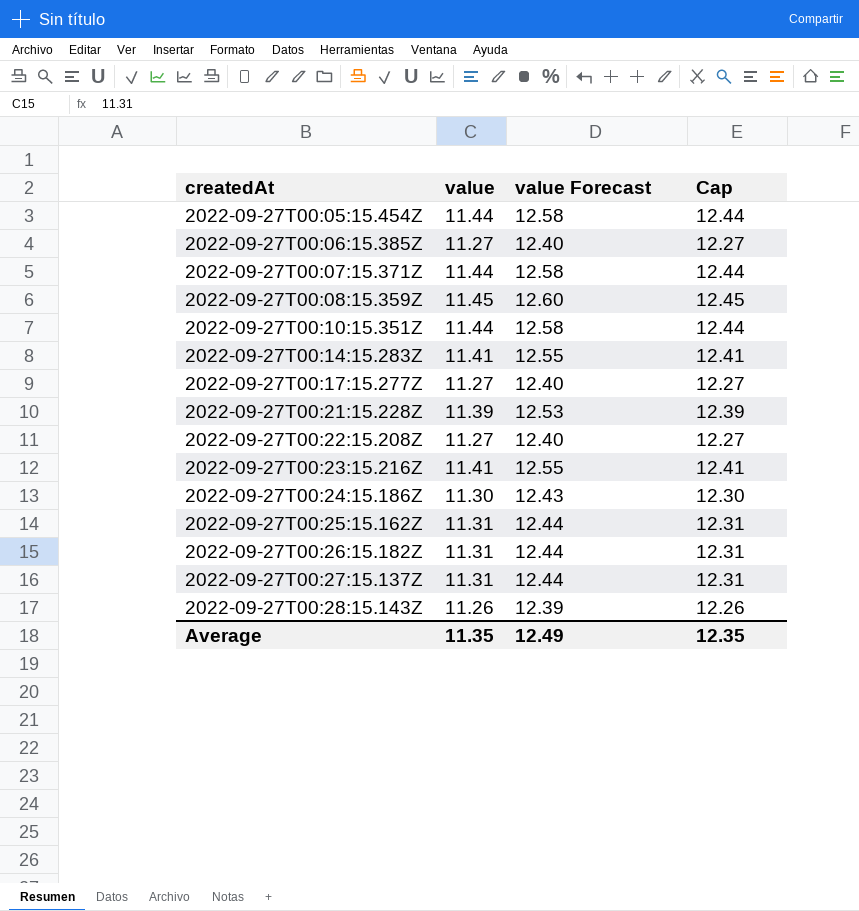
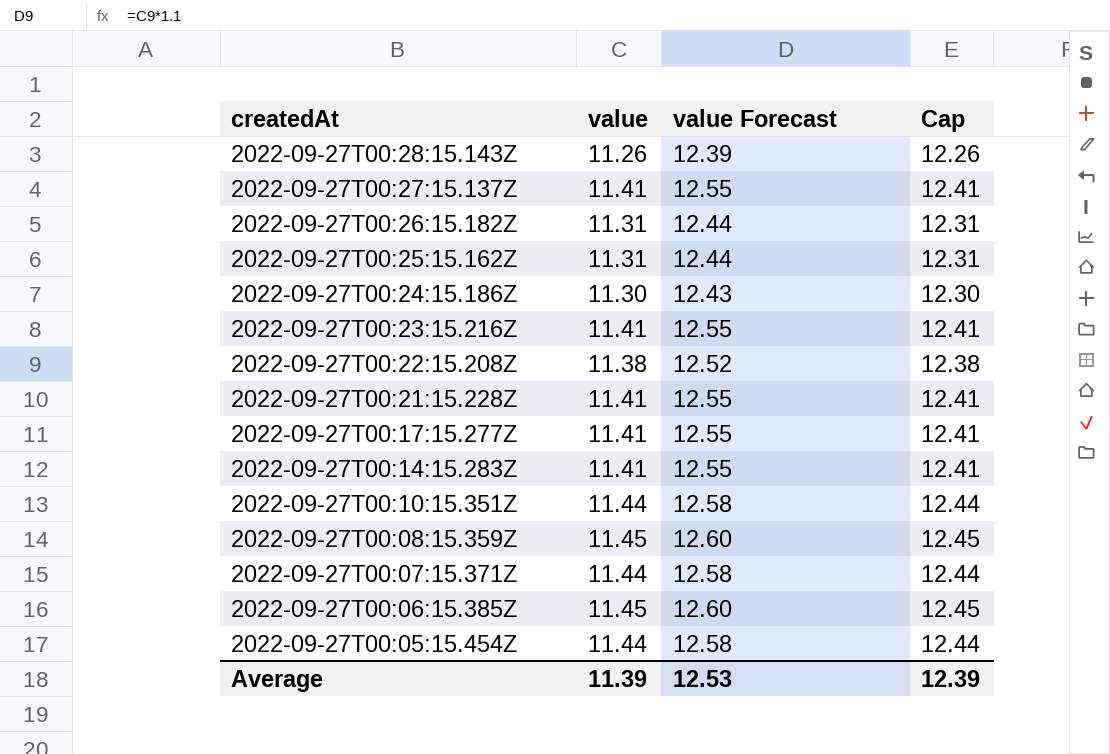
row order: createdAt ascending -> createdAt descending
2022-09-27T00:27:15.137Z | value: 11.31 -> 11.41
2022-09-27T00:27:15.137Z | value Forecast: 12.44 -> 12.55
2022-09-27T00:27:15.137Z | Cap: 12.31 -> 12.41
2022-09-27T00:22:15.208Z | value: 11.27 -> 11.38
2022-09-27T00:22:15.208Z | value Forecast: 12.40 -> 12.52
2022-09-27T00:22:15.208Z | Cap: 12.27 -> 12.38
2022-09-27T00:21:15.228Z | value: 11.39 -> 11.41
2022-09-27T00:21:15.228Z | value Forecast: 12.53 -> 12.55
2022-09-27T00:21:15.228Z | Cap: 12.39 -> 12.41
2022-09-27T00:17:15.277Z | value: 11.27 -> 11.41
2022-09-27T00:17:15.277Z | value Forecast: 12.40 -> 12.55
2022-09-27T00:17:15.277Z | Cap: 12.27 -> 12.41
2022-09-27T00:06:15.385Z | value: 11.27 -> 11.45
2022-09-27T00:06:15.385Z | value Forecast: 12.40 -> 12.60
2022-09-27T00:06:15.385Z | Cap: 12.27 -> 12.45
Average | value: 11.35 -> 11.39
Average | value Forecast: 12.49 -> 12.53
Average | Cap: 12.35 -> 12.39

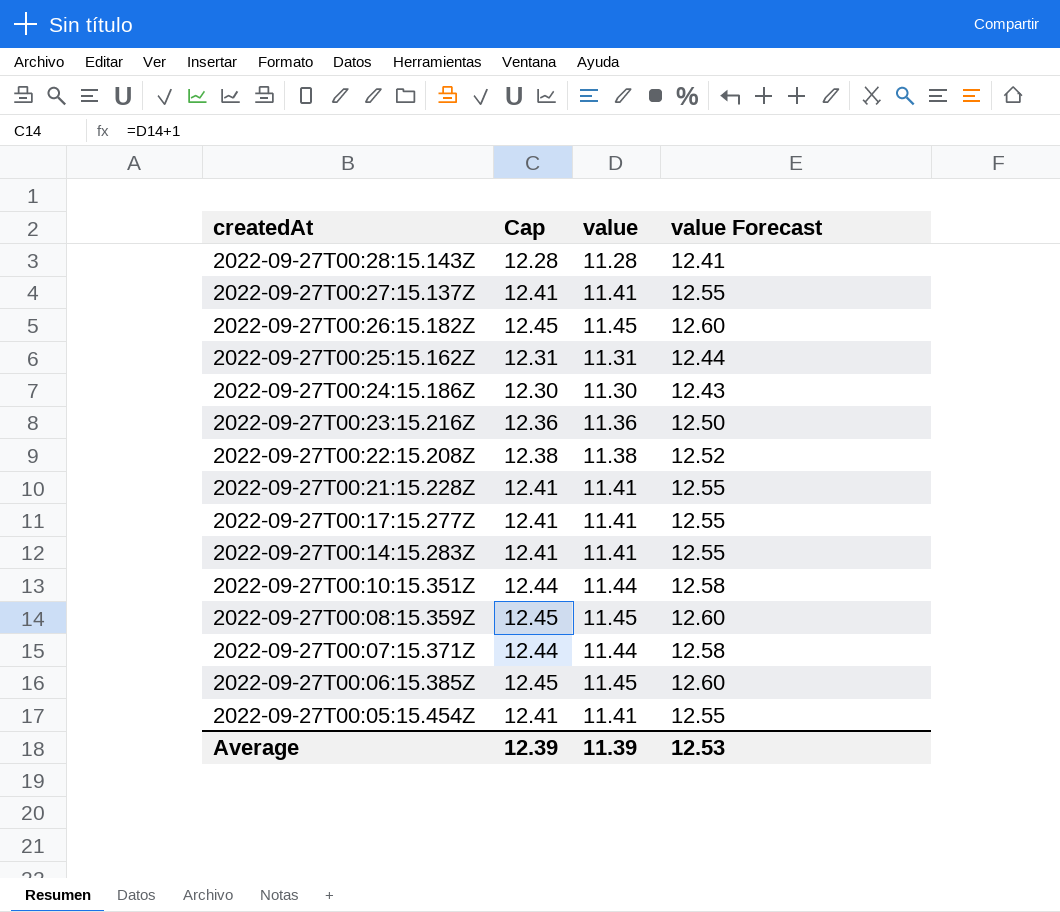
column Cap | position: 4 -> 2
2022-09-27T00:28:15.143Z | Cap: 12.26 -> 12.28
2022-09-27T00:28:15.143Z | value: 11.26 -> 11.28
2022-09-27T00:28:15.143Z | value Forecast: 12.39 -> 12.41
2022-09-27T00:26:15.182Z | Cap: 12.31 -> 12.45
2022-09-27T00:26:15.182Z | value: 11.31 -> 11.45
2022-09-27T00:26:15.182Z | value Forecast: 12.44 -> 12.60
2022-09-27T00:23:15.216Z | Cap: 12.41 -> 12.36
2022-09-27T00:23:15.216Z | value: 11.41 -> 11.36
2022-09-27T00:23:15.216Z | value Forecast: 12.55 -> 12.50
2022-09-27T00:05:15.454Z | Cap: 12.44 -> 12.41
2022-09-27T00:05:15.454Z | value: 11.44 -> 11.41
2022-09-27T00:05:15.454Z | value Forecast: 12.58 -> 12.55

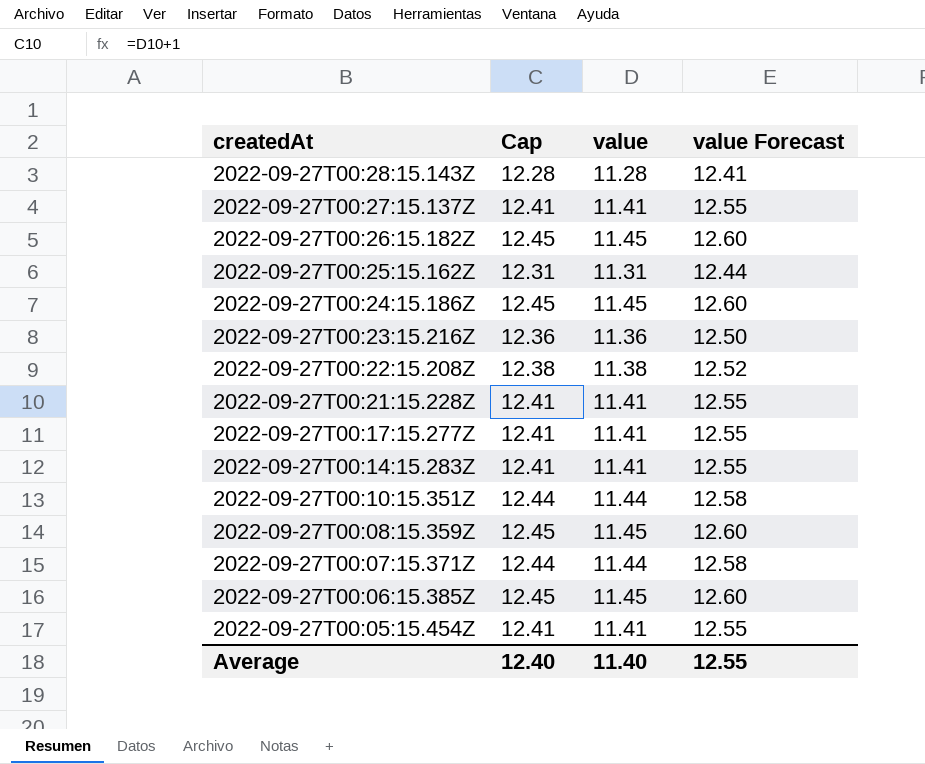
2022-09-27T00:24:15.186Z | Cap: 12.30 -> 12.45
2022-09-27T00:24:15.186Z | value: 11.30 -> 11.45
2022-09-27T00:24:15.186Z | value Forecast: 12.43 -> 12.60
Average | Cap: 12.39 -> 12.40
Average | value: 11.39 -> 11.40
Average | value Forecast: 12.53 -> 12.55

